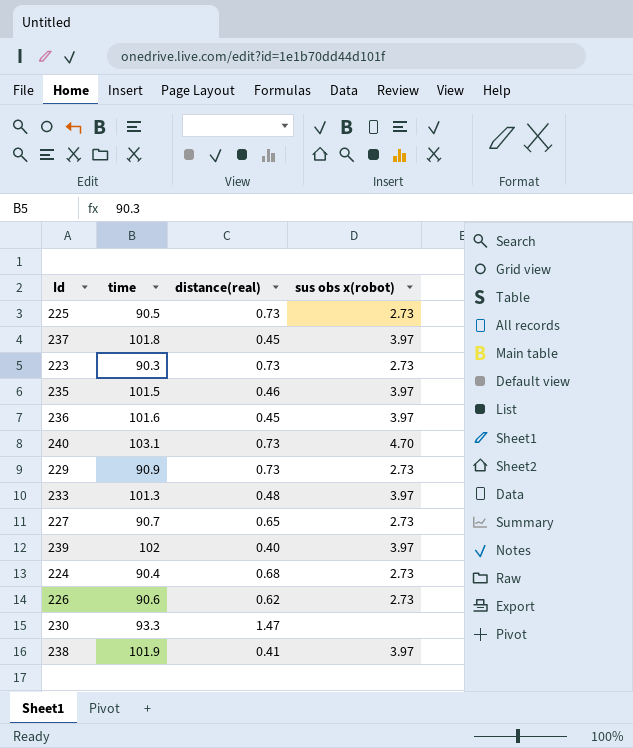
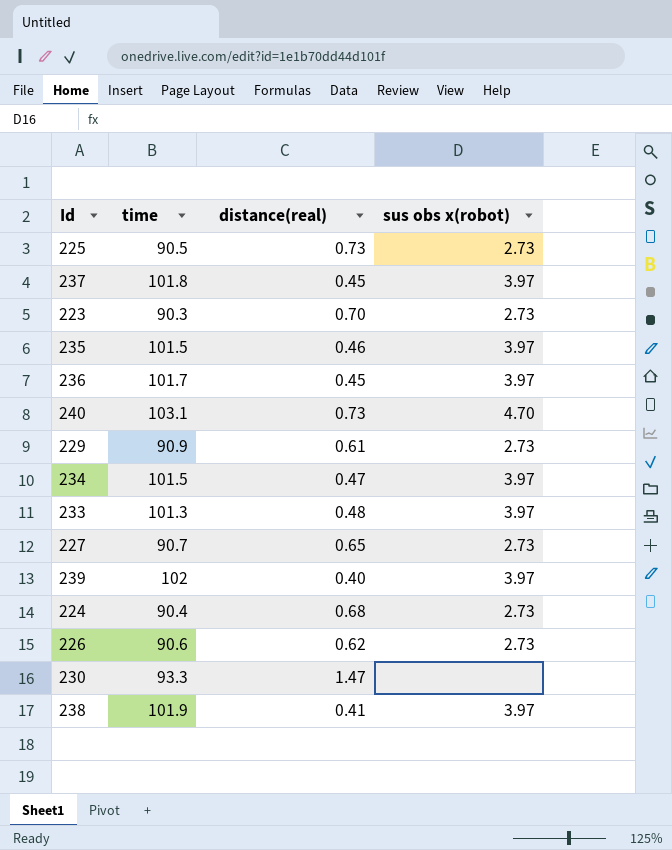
223 | distance(real): 0.73 -> 0.70
236 | time: 101.6 -> 101.7
229 | distance(real): 0.73 -> 0.61
row 234: none -> 101.5 | 0.47 | 3.97

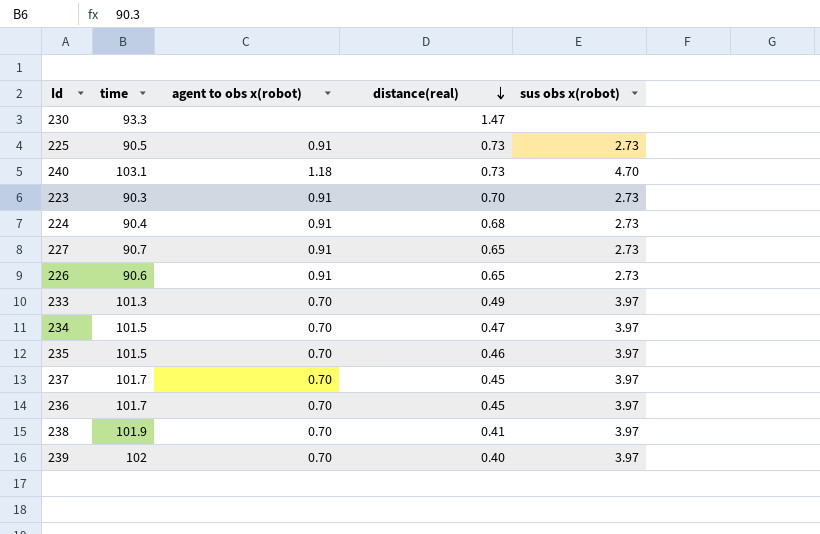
row order: none -> distance(real) descending
column agent to obs x(robot) | position: none -> 3
row 229: 90.9 | 0.61 | 2.73 -> none
226 | distance(real): 0.62 -> 0.65
233 | distance(real): 0.48 -> 0.49
237 | time: 101.8 -> 101.7

